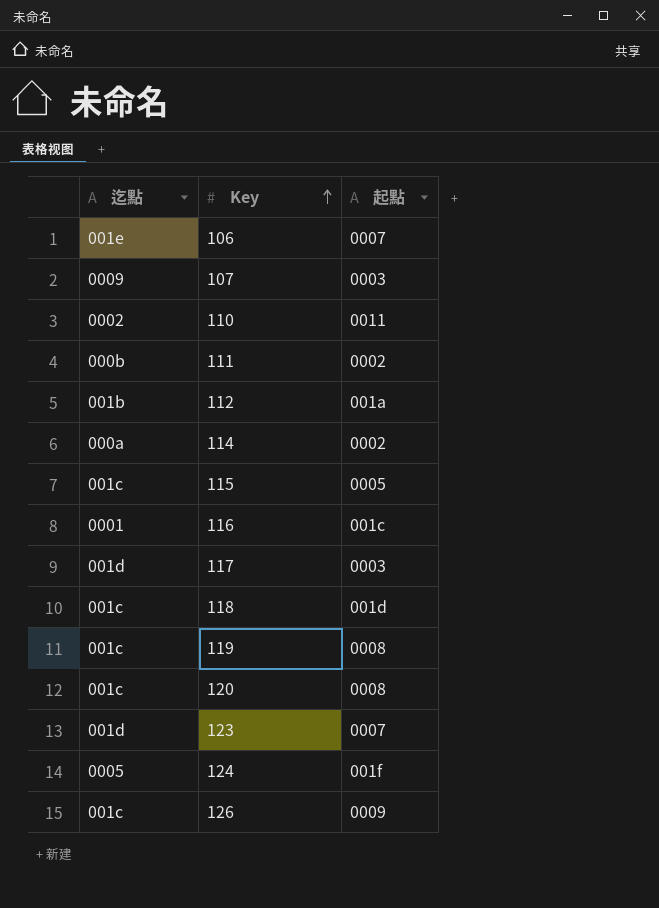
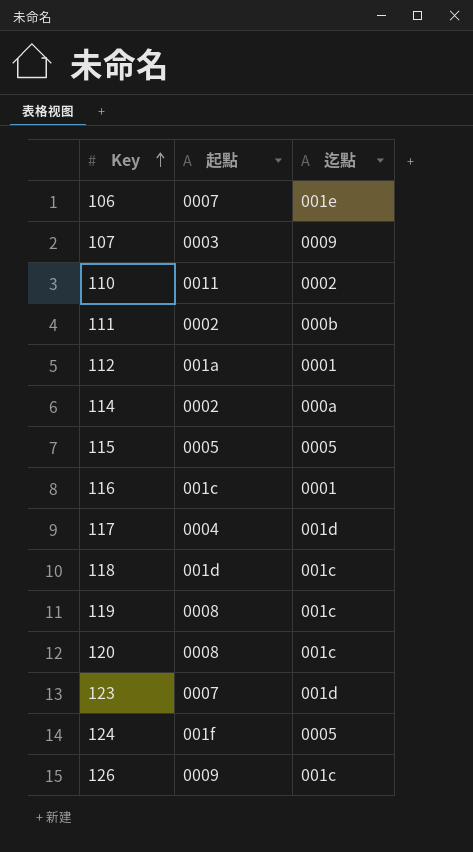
column 迄點 | position: 1 -> 3
112 | 迄點: 001b -> 0001
115 | 迄點: 001c -> 0005
117 | 起點: 0003 -> 0004

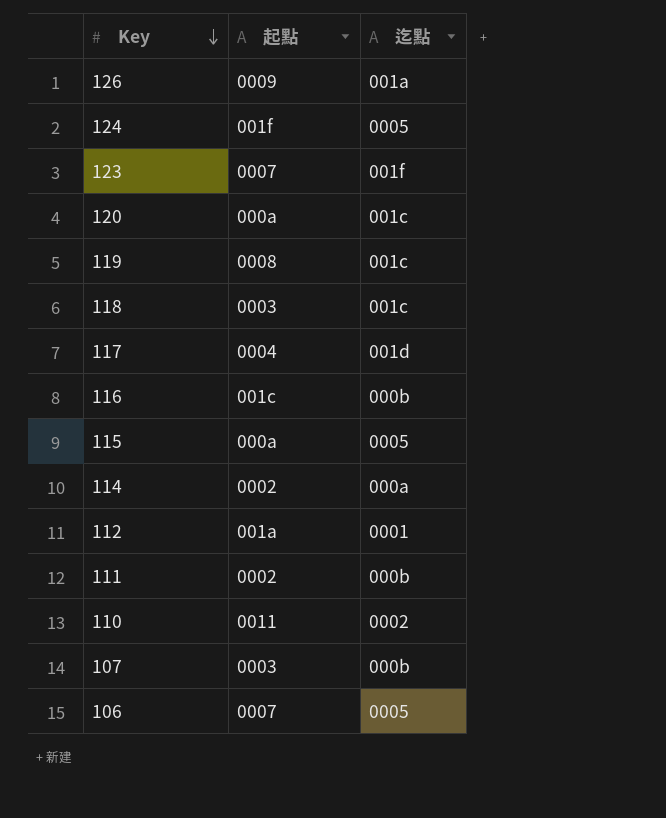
row order: Key ascending -> Key descending
126 | 迄點: 001c -> 001a
123 | 迄點: 001d -> 001f
120 | 起點: 0008 -> 000a
118 | 起點: 001d -> 0003
116 | 迄點: 0001 -> 000b
115 | 起點: 0005 -> 000a
107 | 迄點: 0009 -> 000b
106 | 迄點: 001e -> 0005

